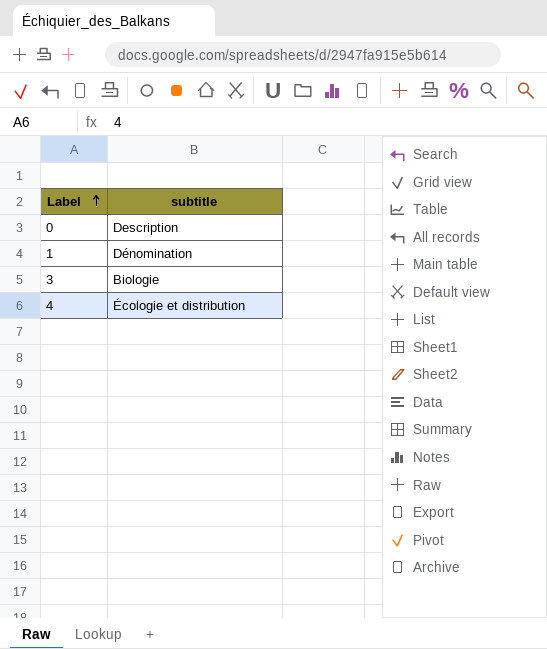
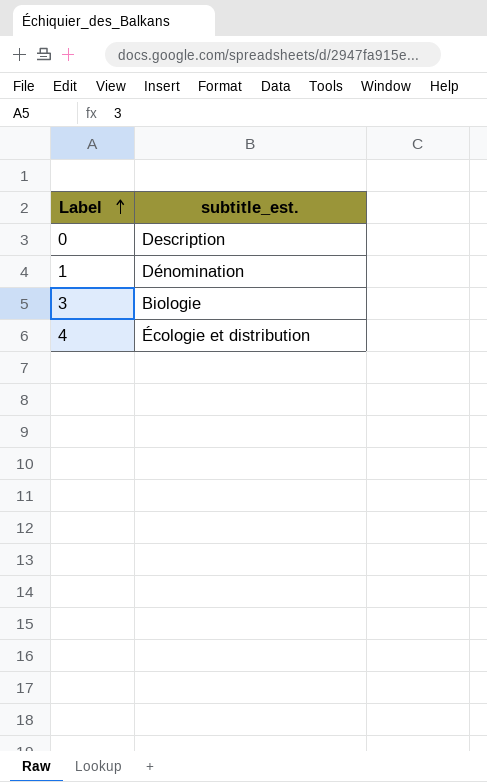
column name: subtitle -> subtitle_est.

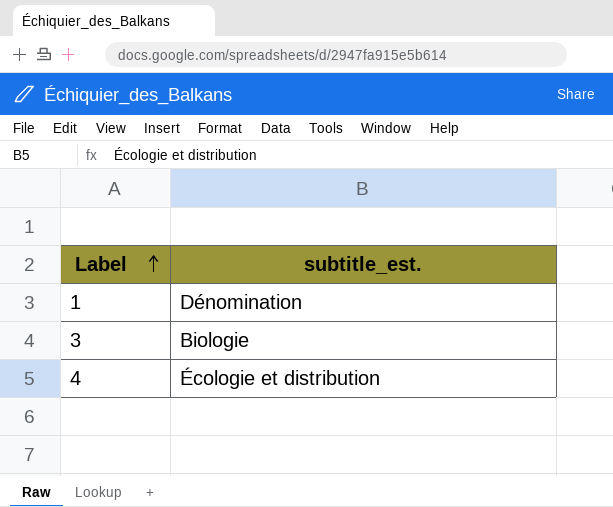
row 0: Description -> none

